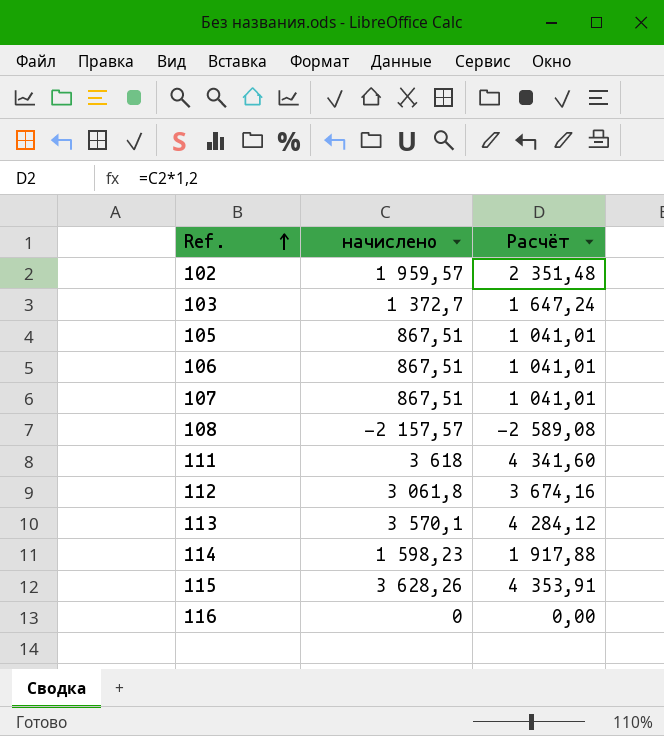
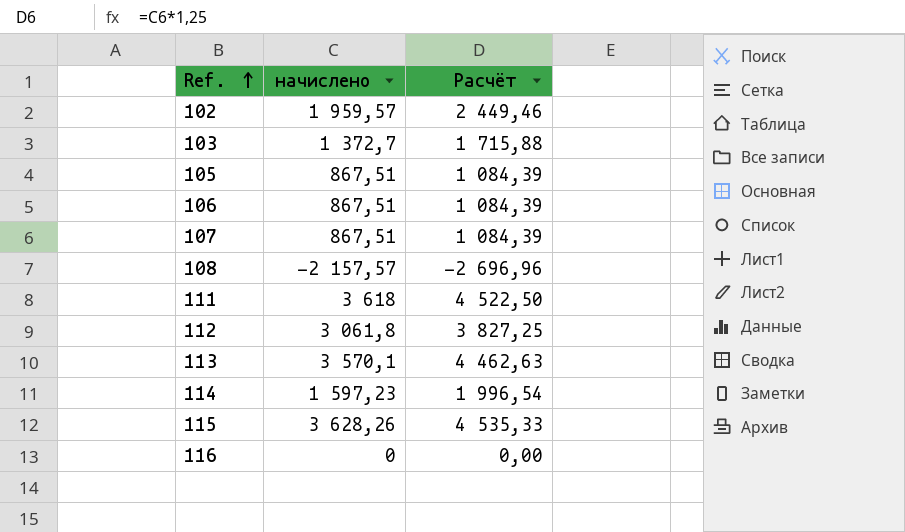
column Расчёт | formula: [начислено] * 1,2 -> [начислено] * 1,25
114 | начислено: 1 598,23 -> 1 597,23

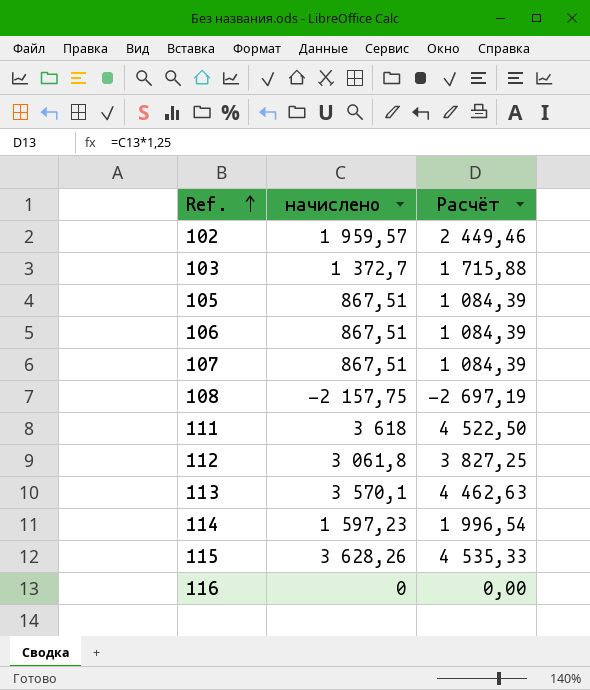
108 | начислено: -2 157,57 -> -2 157,75
108 | Расчёт: -2 696,96 -> -2 697,19

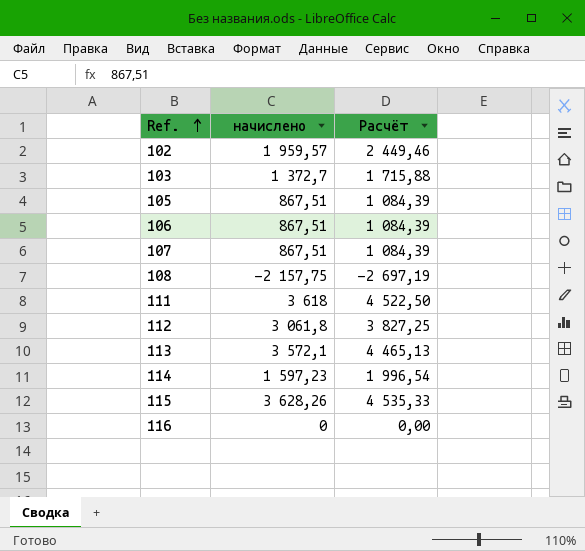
113 | начислено: 3 570,1 -> 3 572,1
113 | Расчёт: 4 462,63 -> 4 465,13

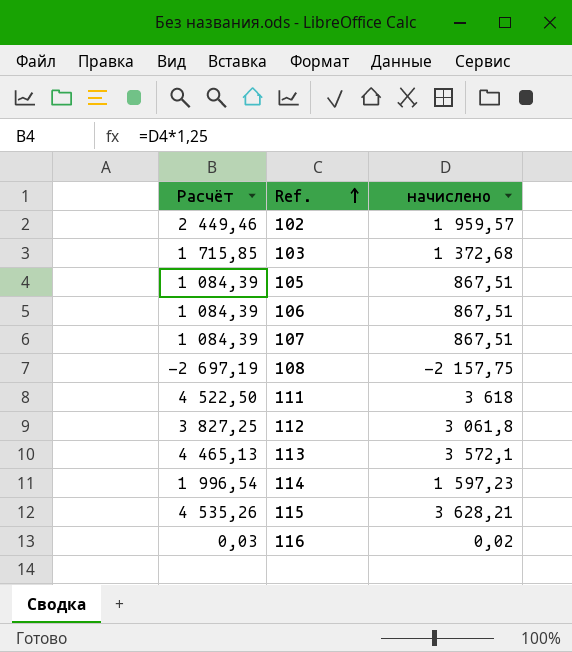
column Расчёт | position: 3 -> 1
103 | Расчёт: 1 715,88 -> 1 715,85
103 | начислено: 1 372,7 -> 1 372,68
115 | Расчёт: 4 535,33 -> 4 535,26
115 | начислено: 3 628,26 -> 3 628,21
116 | Расчёт: 0,00 -> 0,03
116 | начислено: 0 -> 0,02

